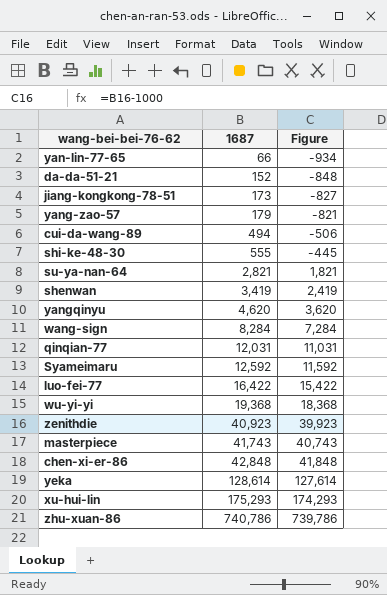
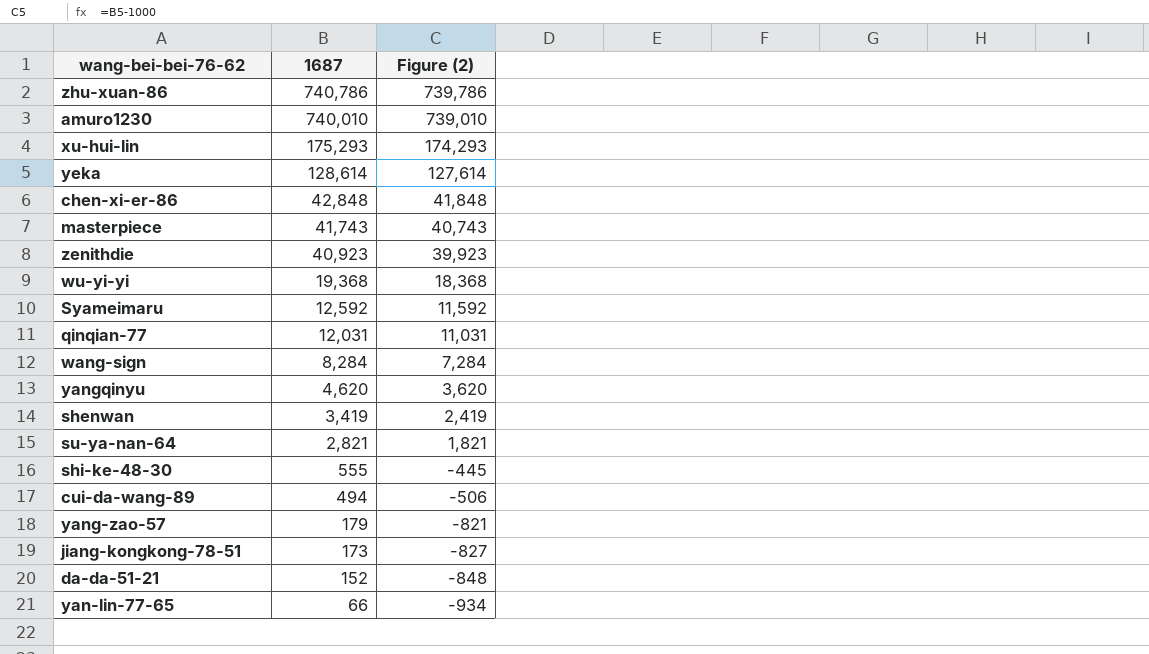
row order: 1687 ascending -> 1687 descending
column name: Figure -> Figure (2)
row luo-fei-77: 16,422 | 15,422 -> none
row amuro1230: none -> 740,010 | 739,010

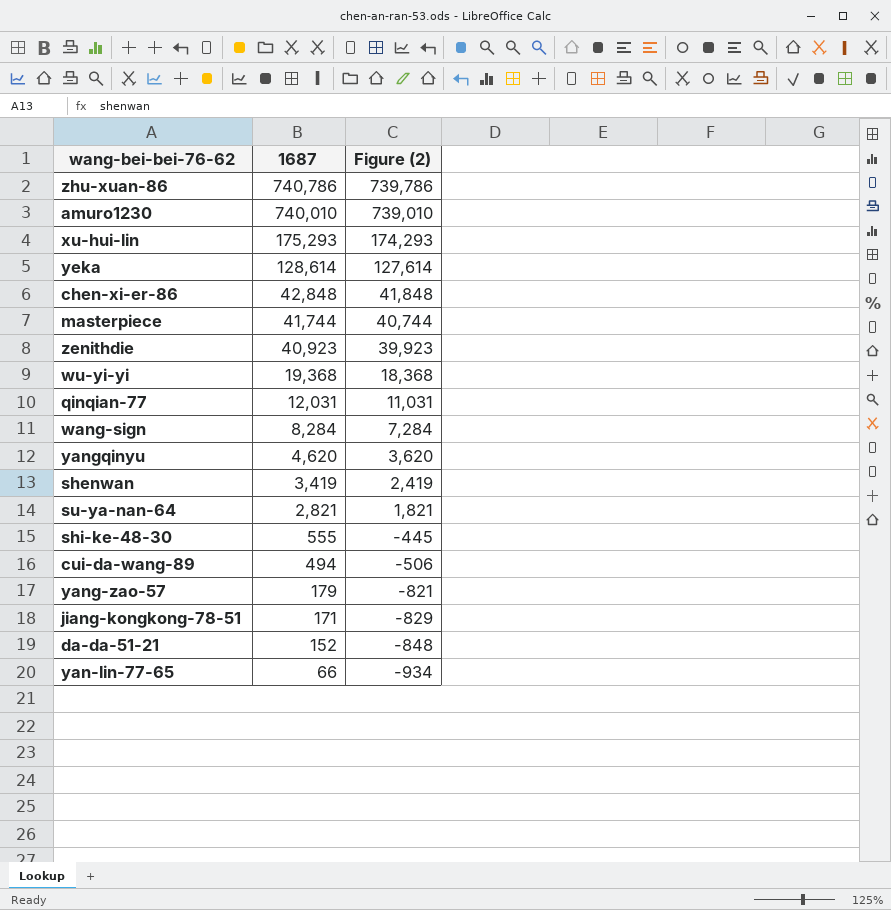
row Syameimaru: 12,592 | 11,592 -> none
masterpiece | 1687: 41,743 -> 41,744
masterpiece | Figure (2): 40,743 -> 40,744
jiang-kongkong-78-51 | 1687: 173 -> 171
jiang-kongkong-78-51 | Figure (2): -827 -> -829

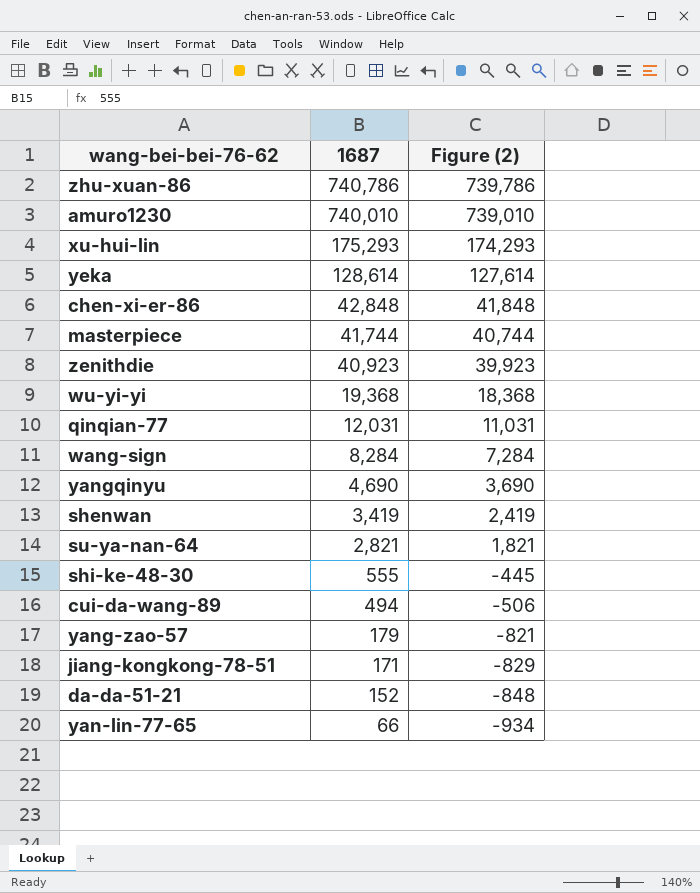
yangqinyu | 1687: 4,620 -> 4,690
yangqinyu | Figure (2): 3,620 -> 3,690

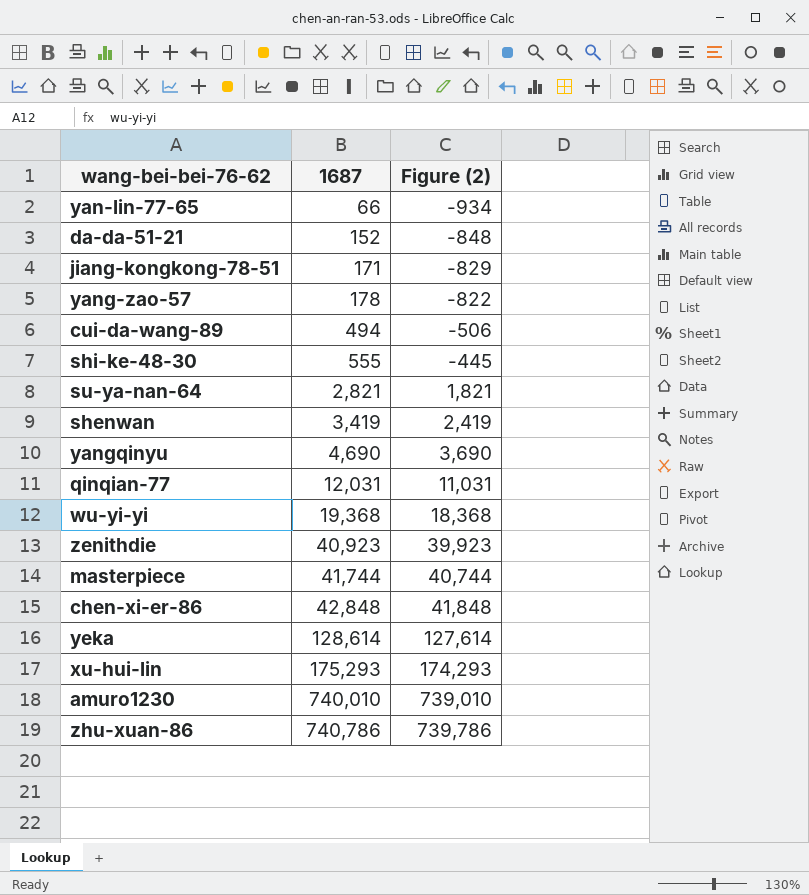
row order: 1687 descending -> 1687 ascending
row wang-sign: 8,284 | 7,284 -> none
yang-zao-57 | 1687: 179 -> 178
yang-zao-57 | Figure (2): -821 -> -822

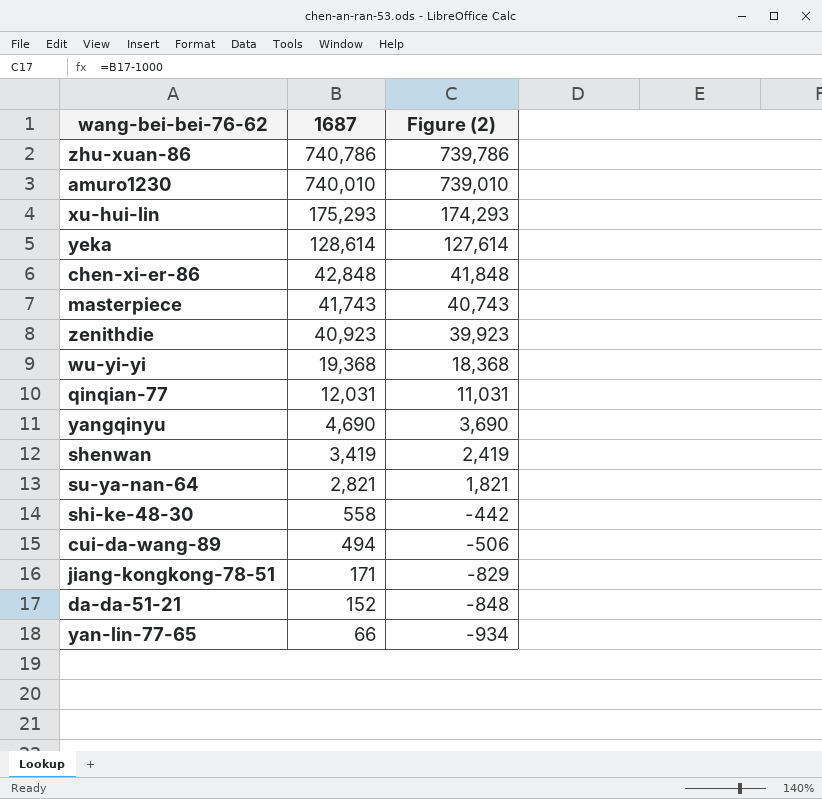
row order: 1687 ascending -> 1687 descending
row yang-zao-57: 178 | -822 -> none
masterpiece | 1687: 41,744 -> 41,743
masterpiece | Figure (2): 40,744 -> 40,743
shi-ke-48-30 | 1687: 555 -> 558
shi-ke-48-30 | Figure (2): -445 -> -442

